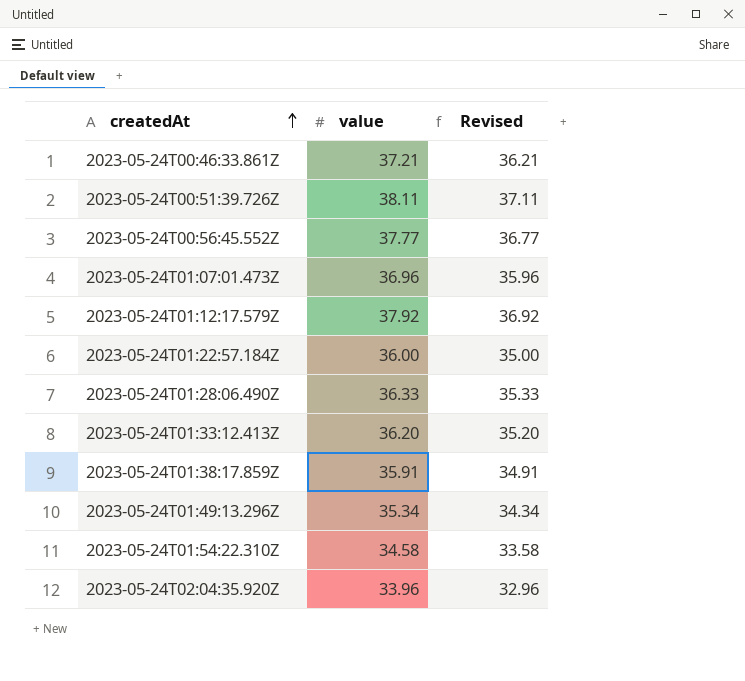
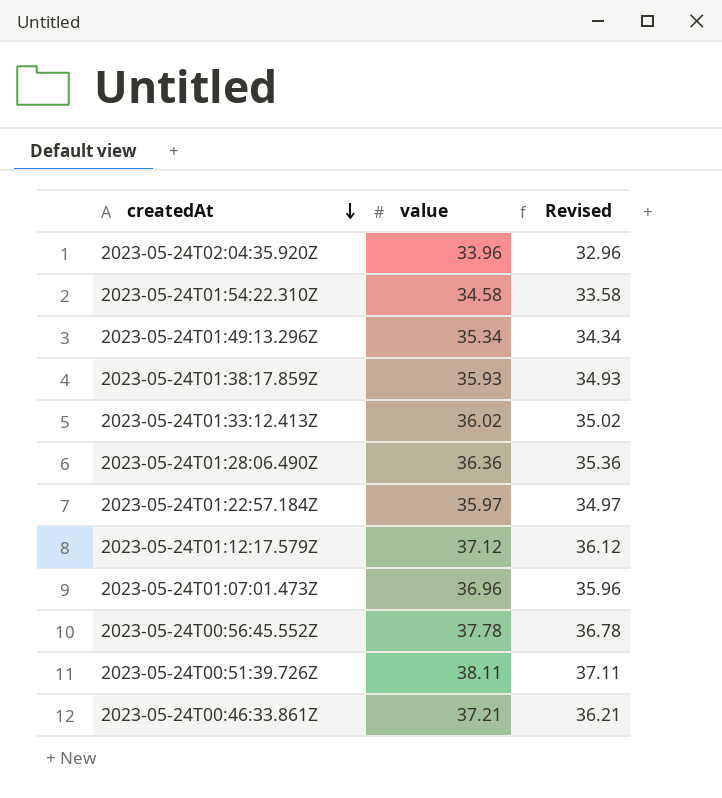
row order: createdAt ascending -> createdAt descending
2023-05-24T01:38:17.859Z | value: 35.91 -> 35.93
2023-05-24T01:38:17.859Z | Revised: 34.91 -> 34.93
2023-05-24T01:33:12.413Z | value: 36.20 -> 36.02
2023-05-24T01:33:12.413Z | Revised: 35.20 -> 35.02
2023-05-24T01:28:06.490Z | value: 36.33 -> 36.36
2023-05-24T01:28:06.490Z | Revised: 35.33 -> 35.36
2023-05-24T01:22:57.184Z | value: 36.00 -> 35.97
2023-05-24T01:22:57.184Z | Revised: 35.00 -> 34.97
2023-05-24T01:12:17.579Z | value: 37.92 -> 37.12
2023-05-24T01:12:17.579Z | Revised: 36.92 -> 36.12
2023-05-24T00:56:45.552Z | value: 37.77 -> 37.78
2023-05-24T00:56:45.552Z | Revised: 36.77 -> 36.78

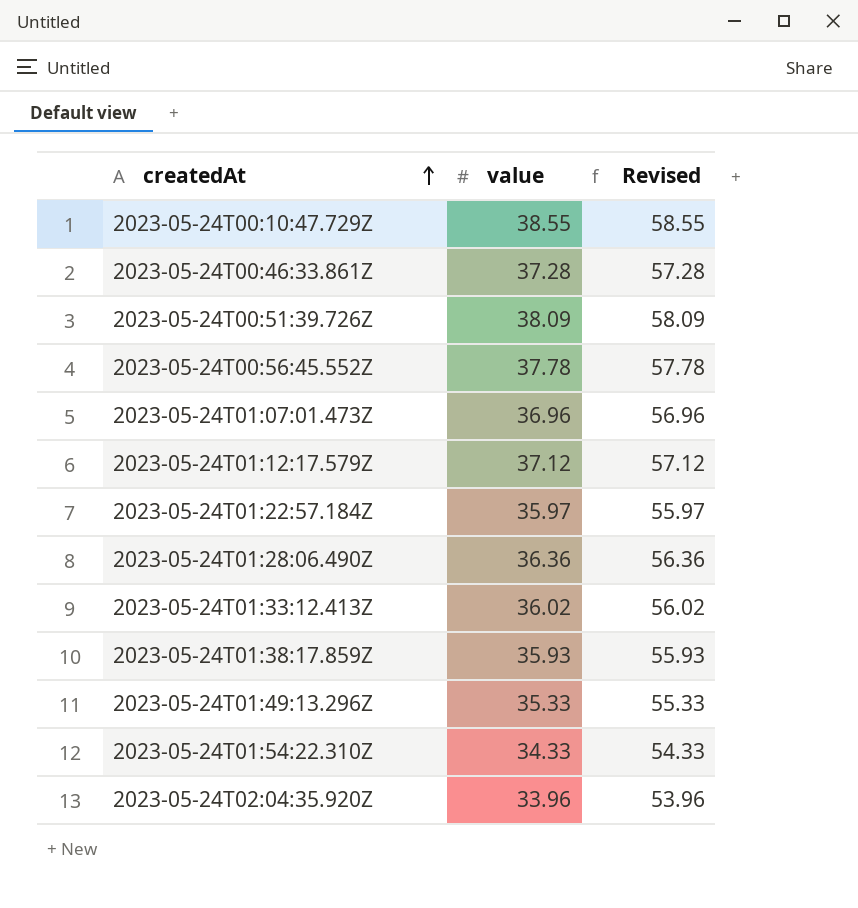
row order: createdAt descending -> createdAt ascending
column Revised | formula: [value] - 1 -> [value] + 20
row 2023-05-24T00:10:47.729Z: none -> 38.55 | 58.55
2023-05-24T00:46:33.861Z | value: 37.21 -> 37.28
2023-05-24T00:51:39.726Z | value: 38.11 -> 38.09
2023-05-24T01:49:13.296Z | value: 35.34 -> 35.33
2023-05-24T01:54:22.310Z | value: 34.58 -> 34.33

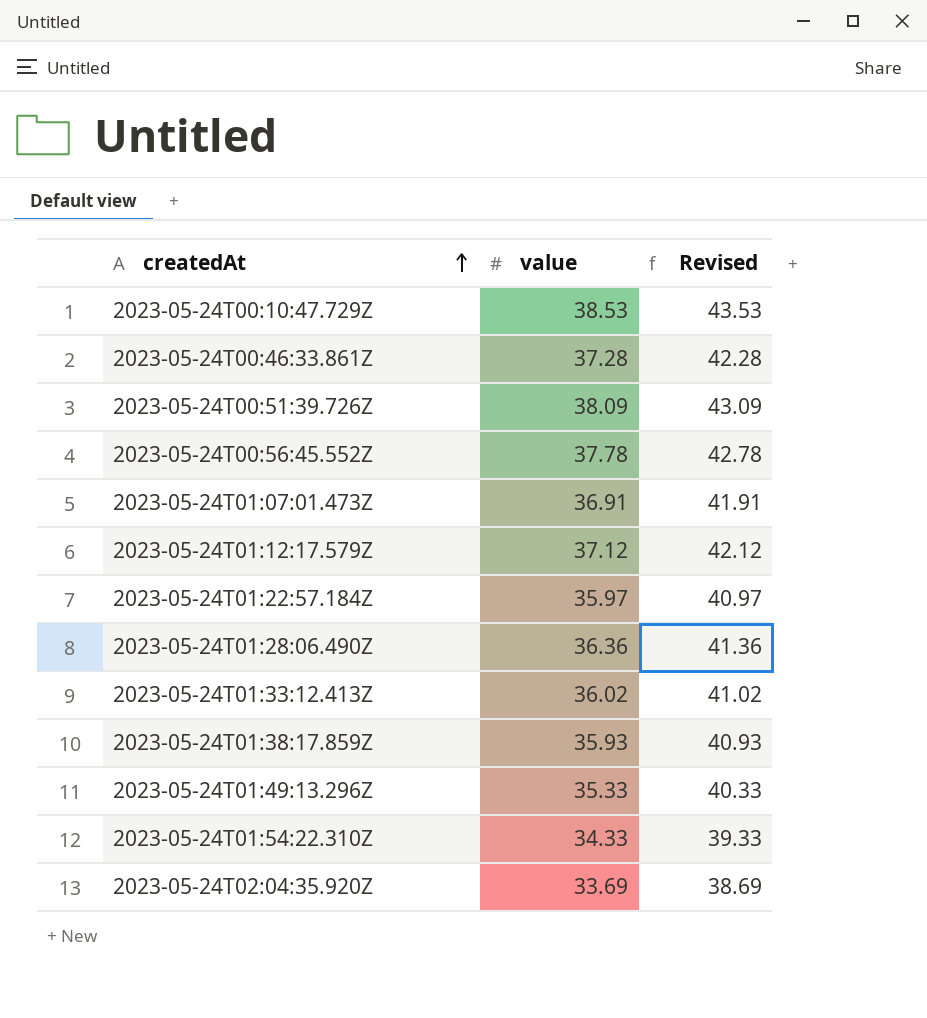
column Revised | formula: [value] + 20 -> [value] + 5
2023-05-24T00:10:47.729Z | value: 38.55 -> 38.53
2023-05-24T01:07:01.473Z | value: 36.96 -> 36.91
2023-05-24T02:04:35.920Z | value: 33.96 -> 33.69

